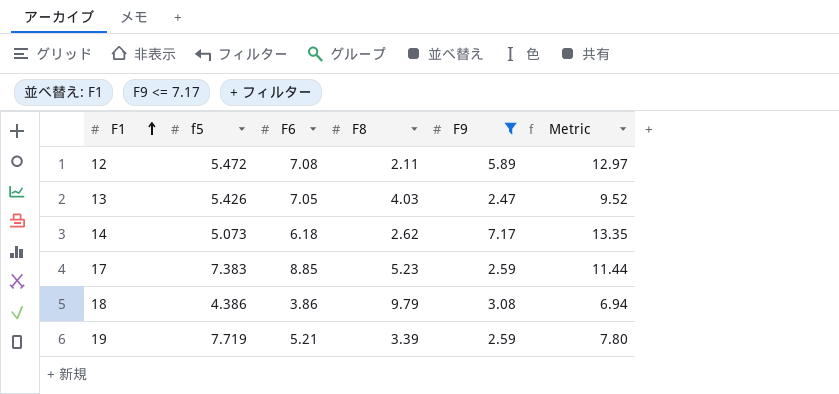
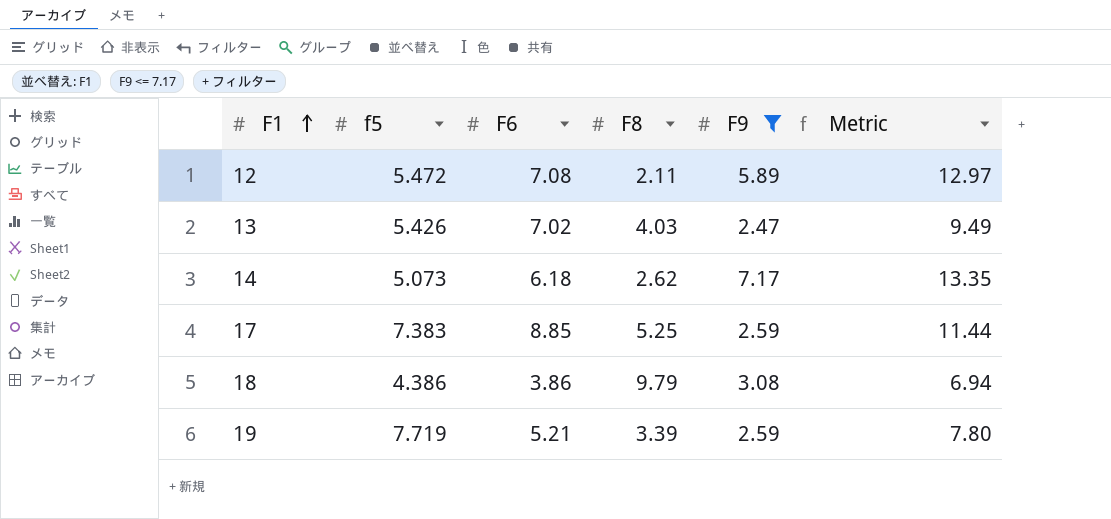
13 | F6: 7.05 -> 7.02
13 | Metric: 9.52 -> 9.49
17 | F8: 5.23 -> 5.25

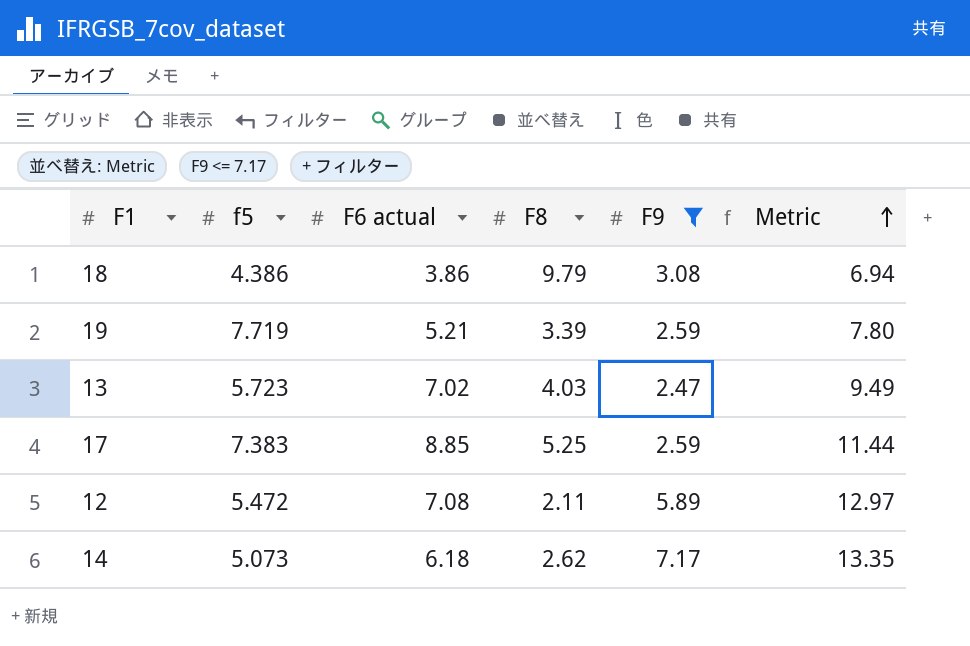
row order: F1 ascending -> Metric ascending
column name: F6 -> F6 actual
13 | f5: 5.426 -> 5.723

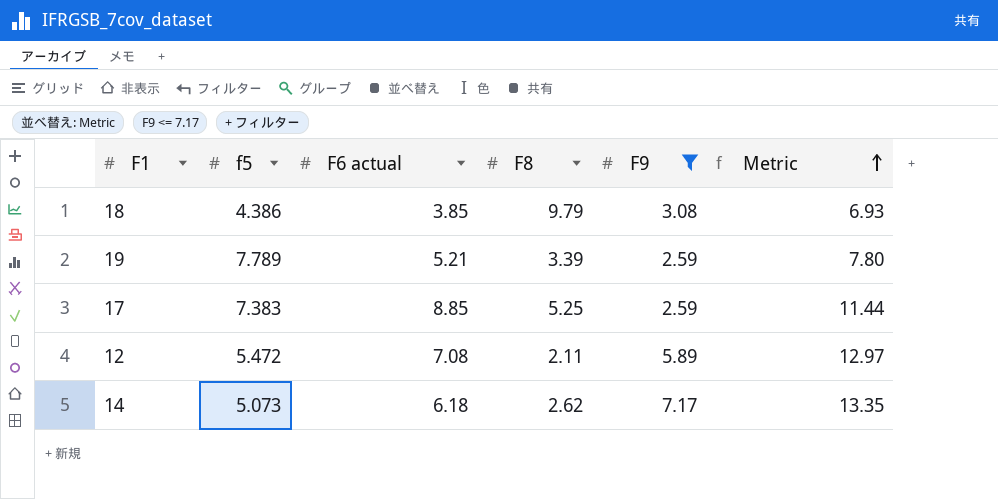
row 13: 5.723 | 7.02 | 4.03 | 2.47 | 9.49 -> none
18 | F6 actual: 3.86 -> 3.85
18 | Metric: 6.94 -> 6.93
19 | f5: 7.719 -> 7.789

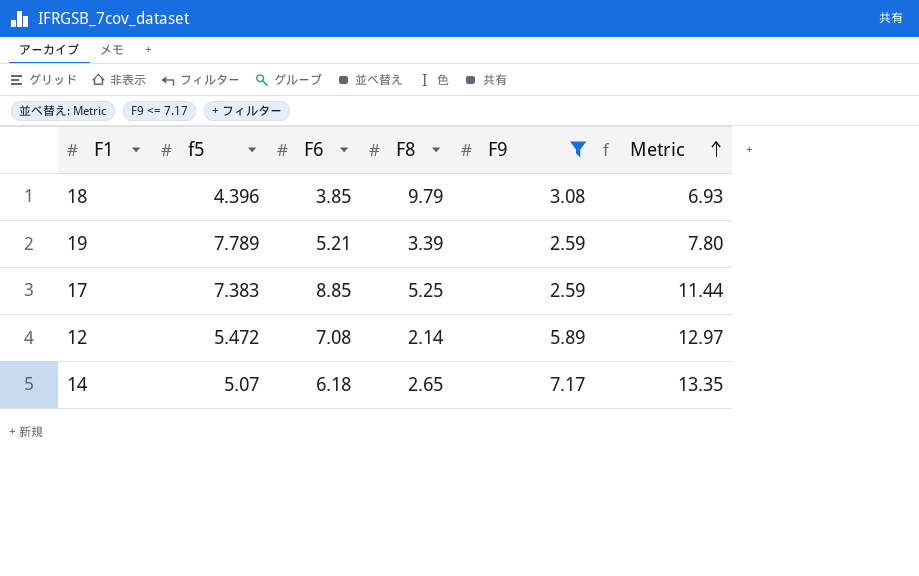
column name: F6 actual -> F6
18 | f5: 4.386 -> 4.396
12 | F8: 2.11 -> 2.14
14 | f5: 5.073 -> 5.07
14 | F8: 2.62 -> 2.65

